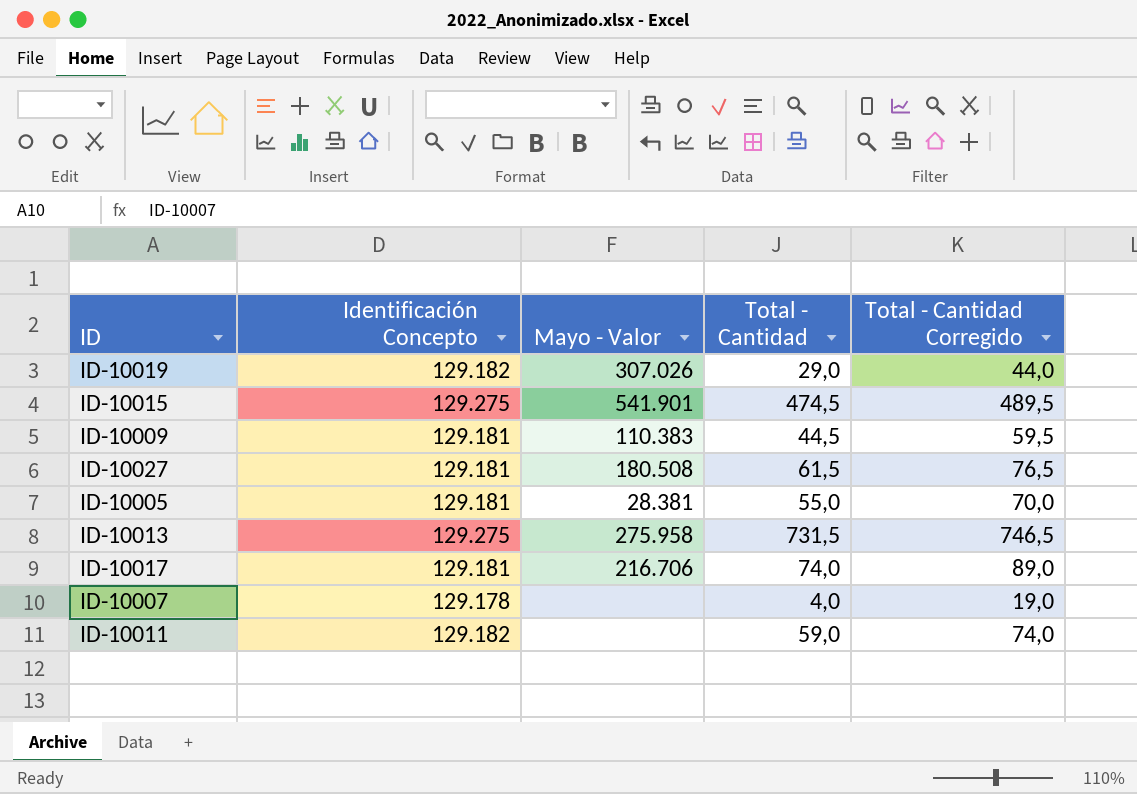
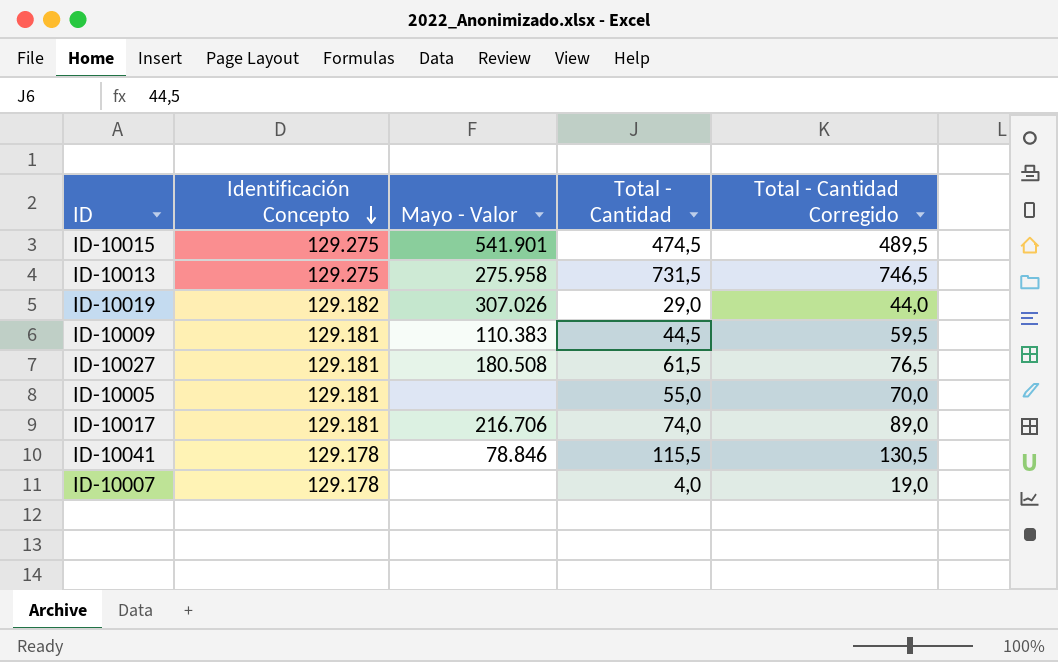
row order: none -> Identificación Concepto descending
row ID-10011: 129.182 | none | 59,0 | 74,0 -> none
ID-10005 | Mayo - Valor: 28.381 -> none
row ID-10041: none -> 129.178 | 78.846 | 115,5 | 130,5

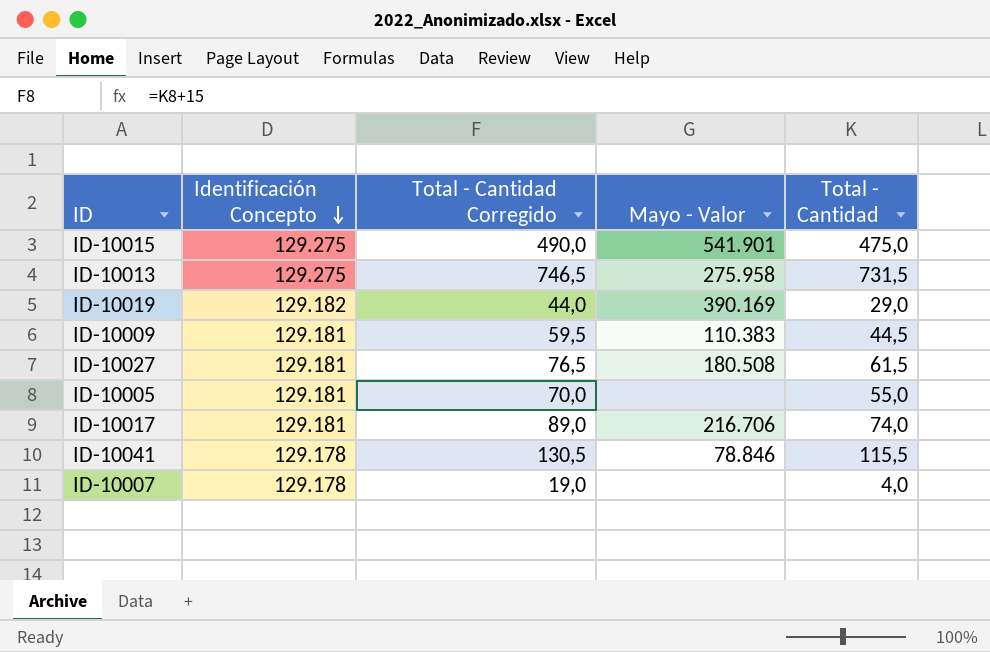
column Total - Cantidad Corregido | position: 5 -> 3
ID-10015 | Total - Cantidad Corregido: 489,5 -> 490,0
ID-10015 | Total - Cantidad: 474,5 -> 475,0
ID-10019 | Mayo - Valor: 307.026 -> 390.169

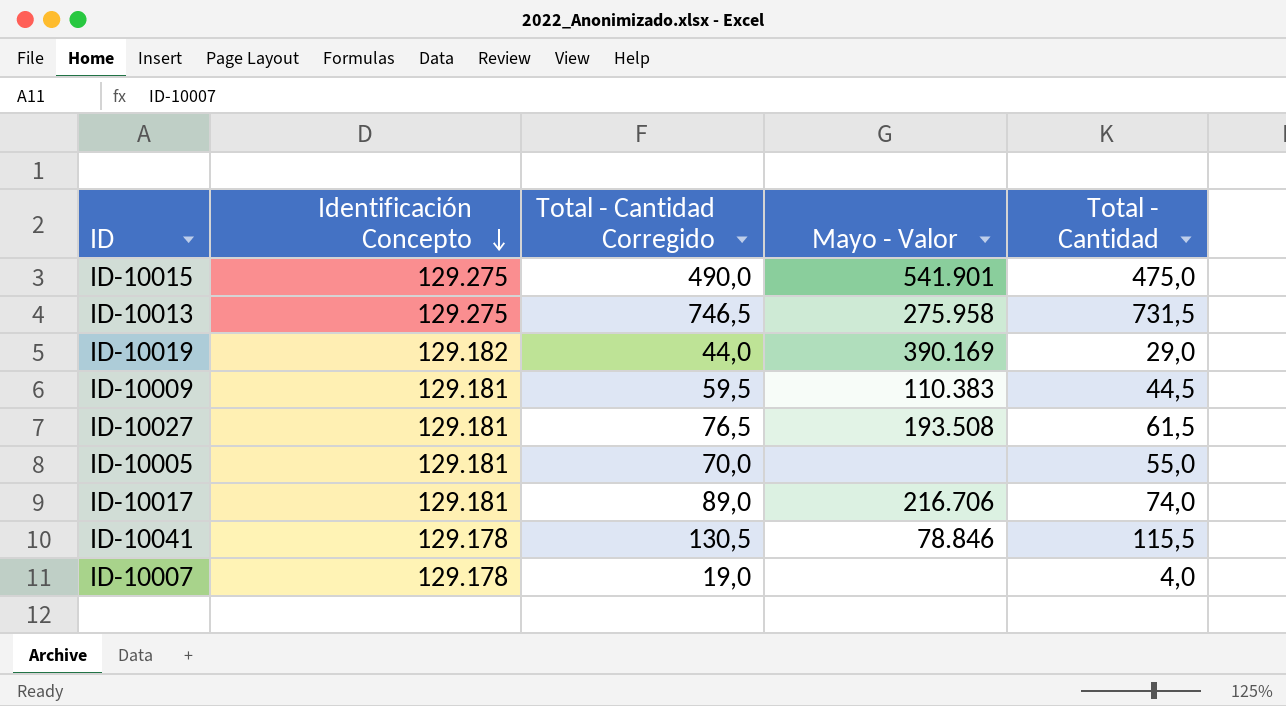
ID-10027 | Mayo - Valor: 180.508 -> 193.508

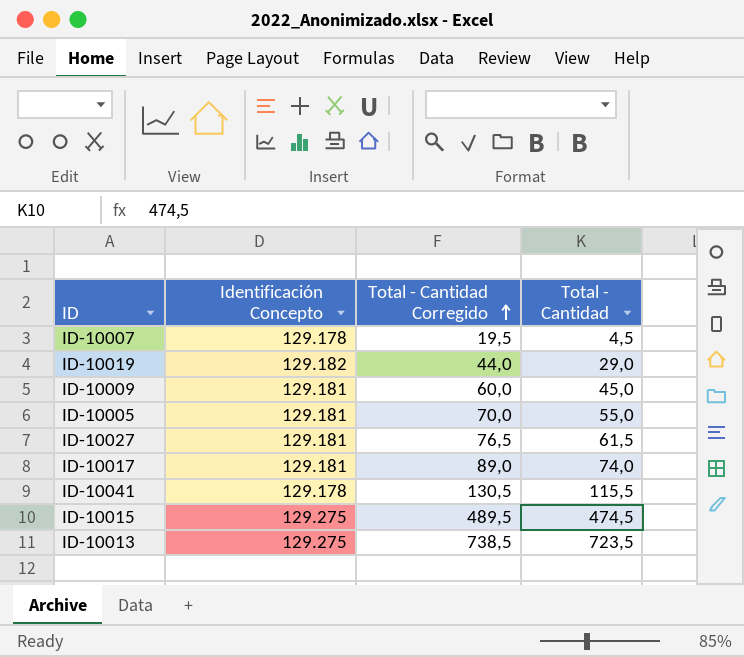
row order: Identificación Concepto descending -> Total - Cantidad Corregido ascending
column Mayo - Valor | position: 4 -> none
ID-10007 | Total - Cantidad Corregido: 19,0 -> 19,5
ID-10007 | Total - Cantidad: 4,0 -> 4,5
ID-10009 | Total - Cantidad Corregido: 59,5 -> 60,0
ID-10009 | Total - Cantidad: 44,5 -> 45,0
ID-10015 | Total - Cantidad Corregido: 490,0 -> 489,5
ID-10015 | Total - Cantidad: 475,0 -> 474,5
ID-10013 | Total - Cantidad Corregido: 746,5 -> 738,5
ID-10013 | Total - Cantidad: 731,5 -> 723,5

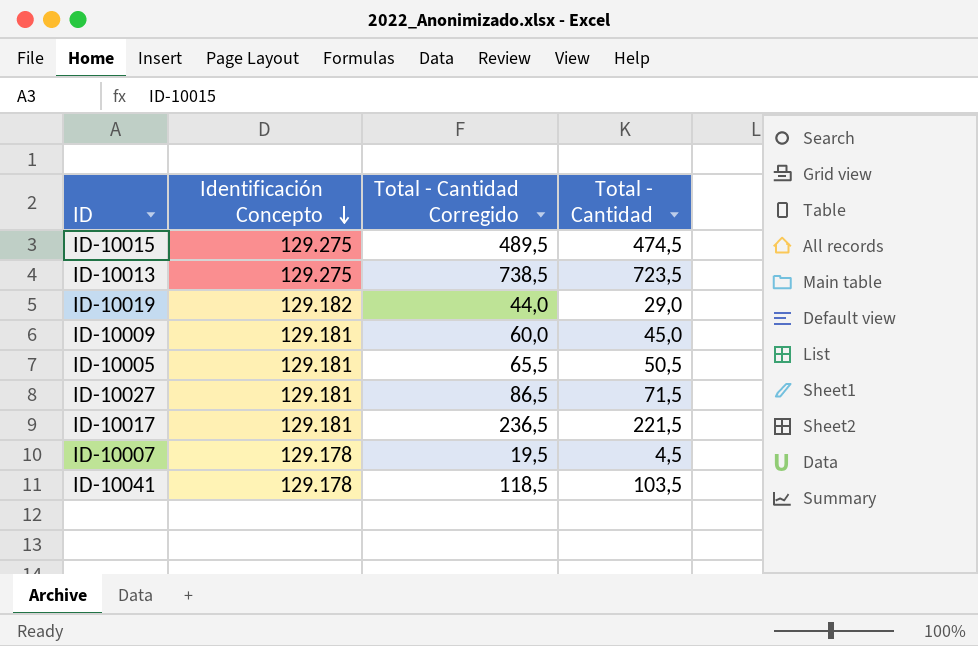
row order: Total - Cantidad Corregido ascending -> Identificación Concepto descending
ID-10005 | Total - Cantidad Corregido: 70,0 -> 65,5
ID-10005 | Total - Cantidad: 55,0 -> 50,5
ID-10027 | Total - Cantidad Corregido: 76,5 -> 86,5
ID-10027 | Total - Cantidad: 61,5 -> 71,5
ID-10017 | Total - Cantidad Corregido: 89,0 -> 236,5
ID-10017 | Total - Cantidad: 74,0 -> 221,5
ID-10041 | Total - Cantidad Corregido: 130,5 -> 118,5
ID-10041 | Total - Cantidad: 115,5 -> 103,5

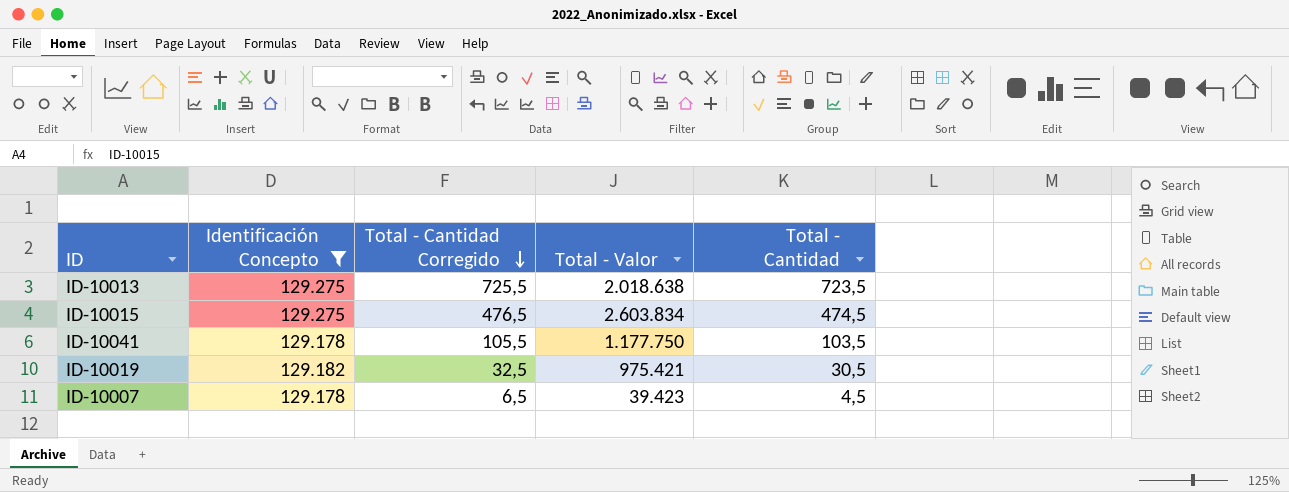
filter: none -> Identificación Concepto != 129.181
row order: Identificación Concepto descending -> Total - Cantidad Corregido descending
column Total - Cantidad Corregido | formula: [Total - Cantidad] + 15 -> [Total - Cantidad] + 2
column Total - Valor | position: none -> 4
ID-10019 | Total - Cantidad: 29,0 -> 30,5

